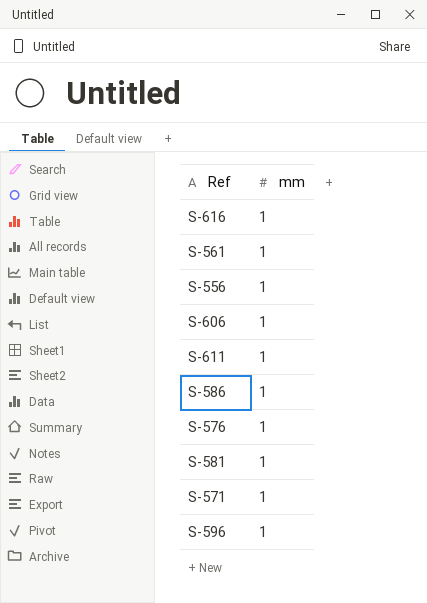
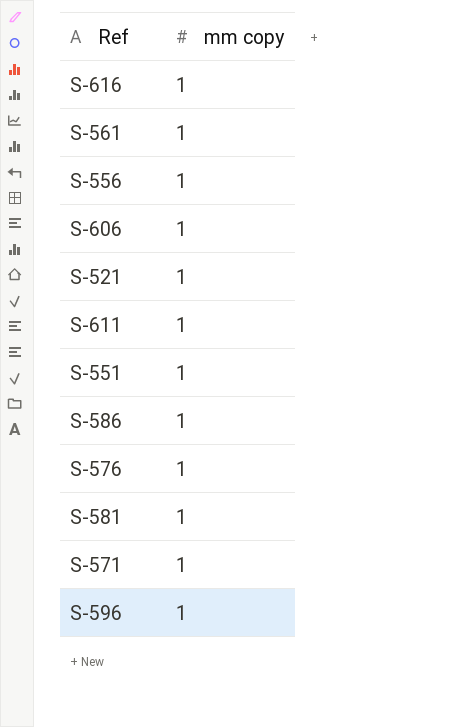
column name: mm -> mm copy
row S-521: none -> 1
row S-551: none -> 1

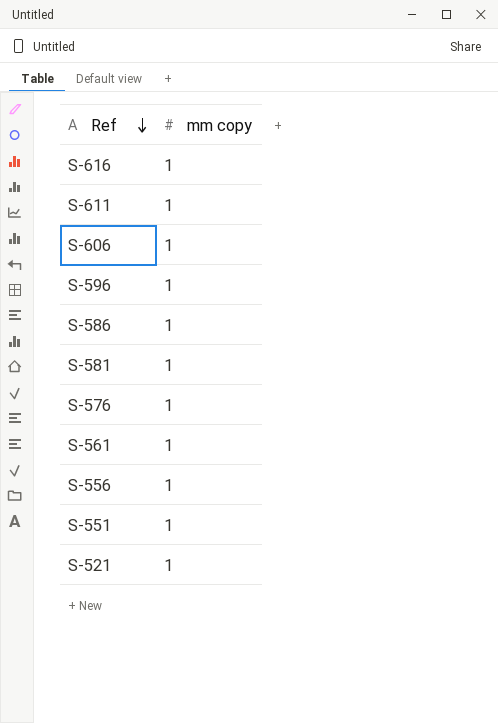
row order: none -> Ref descending
row S-571: 1 -> none

